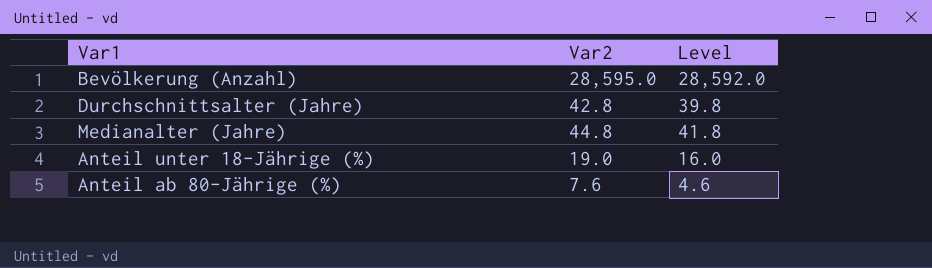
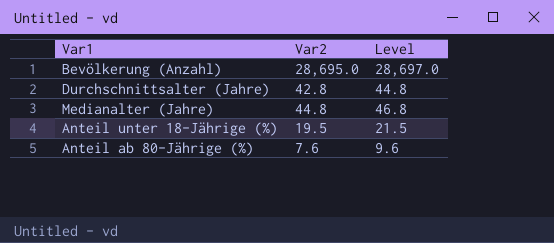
column Level | formula: [Var2] - 3 -> [Var2] + 2
Bevölkerung (Anzahl) | Var2: 28,595.0 -> 28,695.0
Anteil unter 18-Jährige (%) | Var2: 19.0 -> 19.5

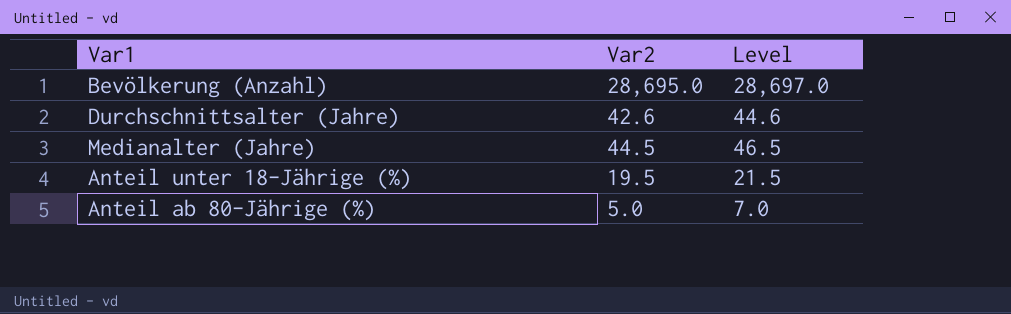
Durchschnittsalter (Jahre) | Var2: 42.8 -> 42.6
Durchschnittsalter (Jahre) | Level: 44.8 -> 44.6
Medianalter (Jahre) | Var2: 44.8 -> 44.5
Medianalter (Jahre) | Level: 46.8 -> 46.5
Anteil ab 80-Jährige (%) | Var2: 7.6 -> 5.0
Anteil ab 80-Jährige (%) | Level: 9.6 -> 7.0

